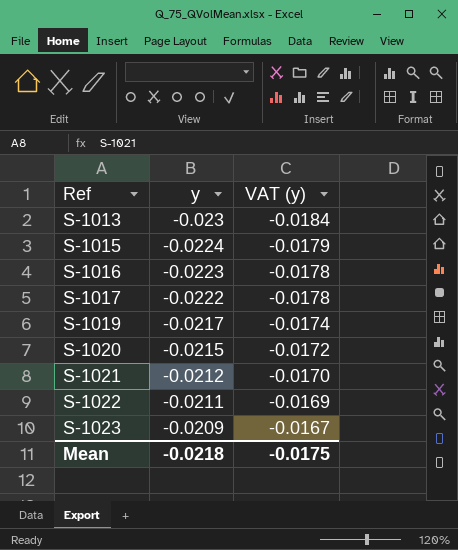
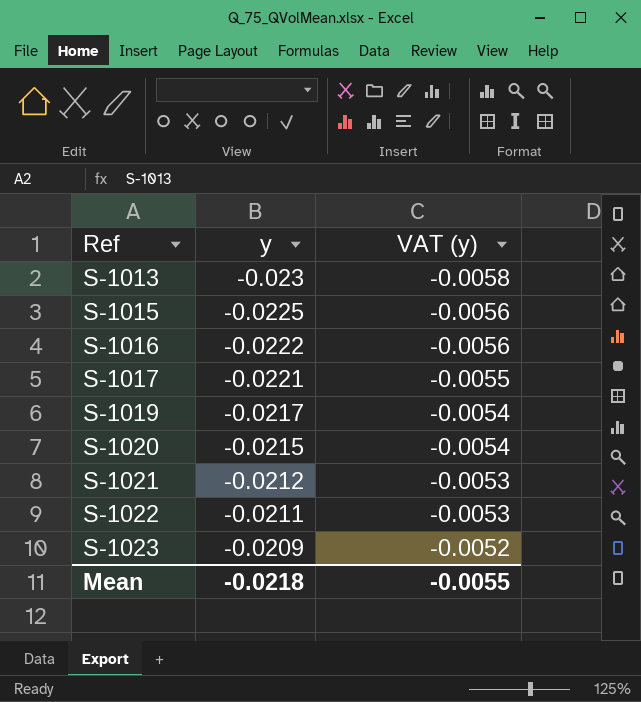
column VAT (y) | formula: [y] * 0.8 -> [y] * 0.25
S-1015 | y: -0.0224 -> -0.0225
S-1016 | y: -0.0223 -> -0.0222
S-1017 | y: -0.0222 -> -0.0221
Mean | VAT (y): -0.0175 -> -0.0055

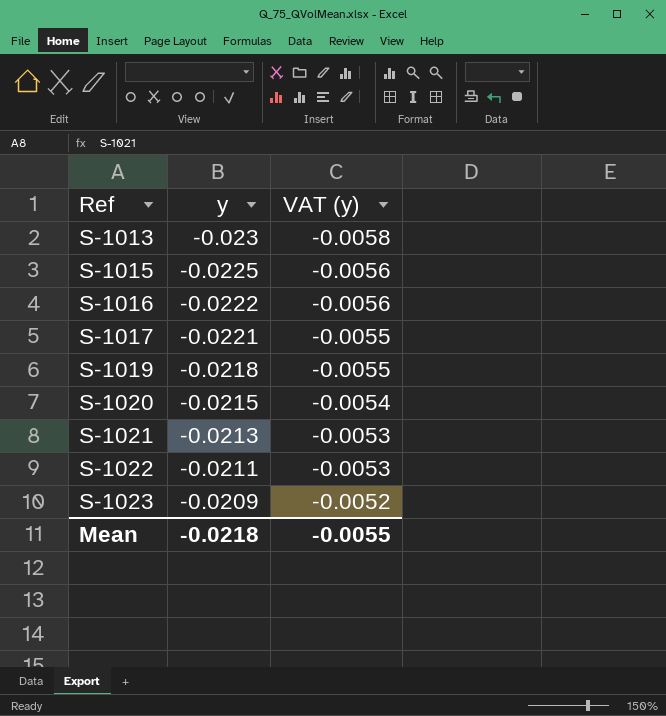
S-1019 | y: -0.0217 -> -0.0218
S-1019 | VAT (y): -0.0054 -> -0.0055
S-1021 | y: -0.0212 -> -0.0213

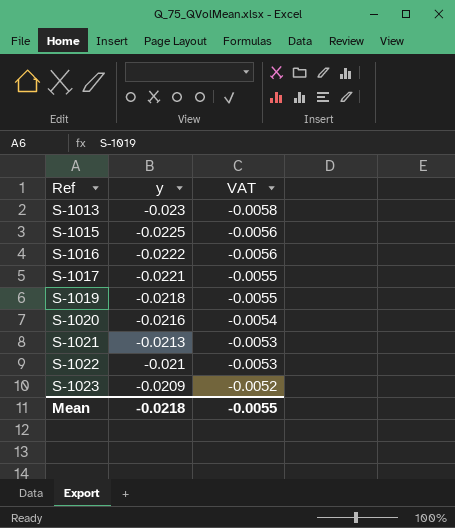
column name: VAT (y) -> VAT
S-1020 | y: -0.0215 -> -0.0216
S-1022 | y: -0.0211 -> -0.021

